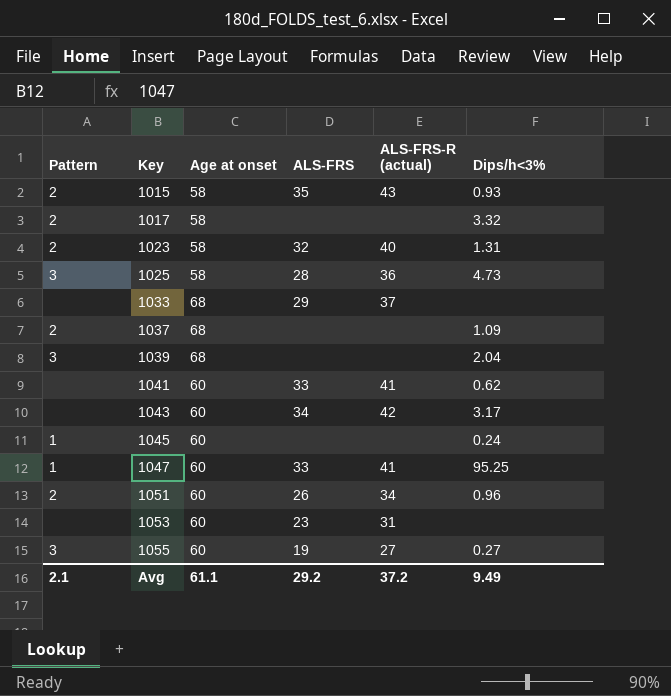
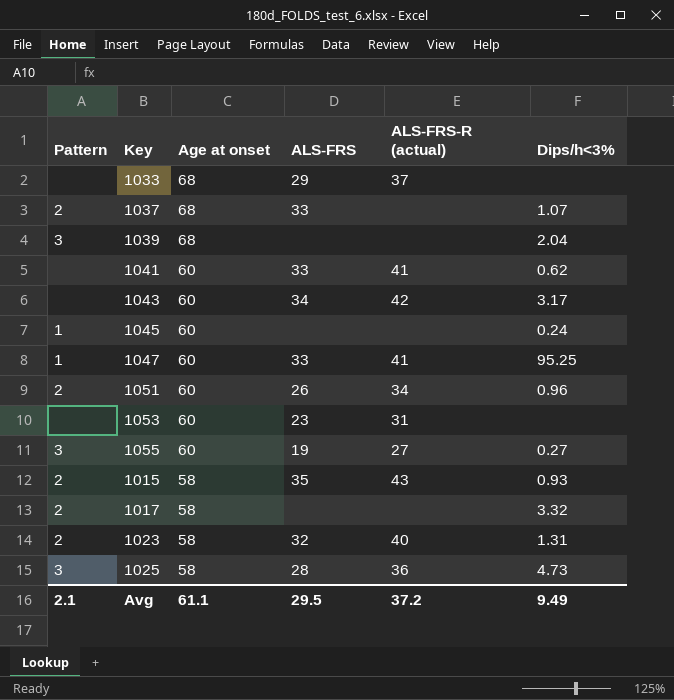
row order: Key ascending -> Age at onset descending
1037 | ALS-FRS: none -> 33
1037 | Dips/h<3%: 1.09 -> 1.07
Avg | ALS-FRS: 29.2 -> 29.5

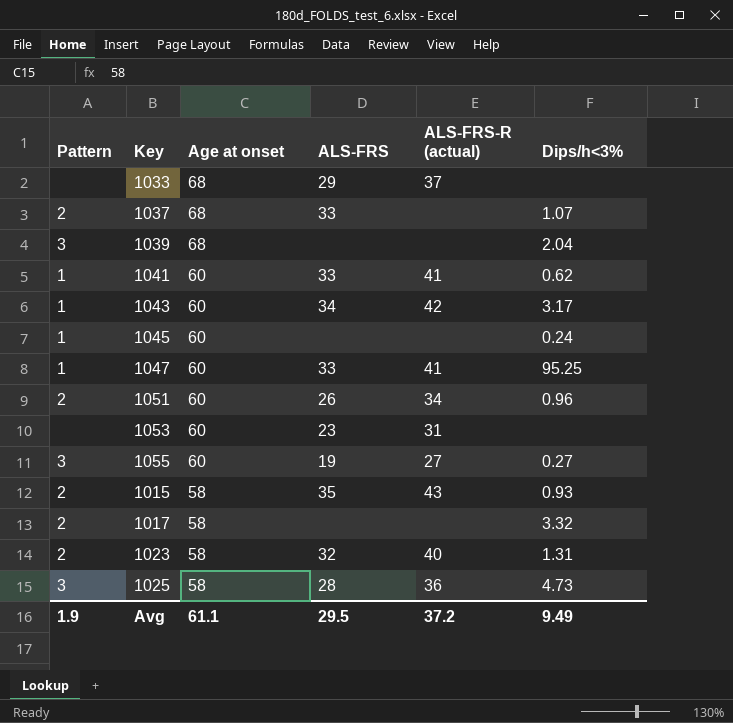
1041 | Pattern: none -> 1
1043 | Pattern: none -> 1
Avg | Pattern: 2.1 -> 1.9

